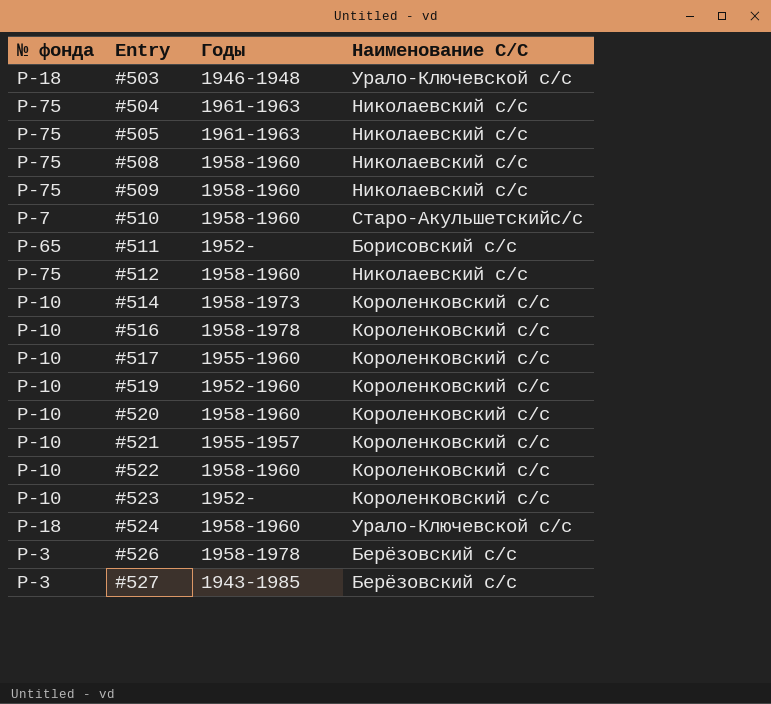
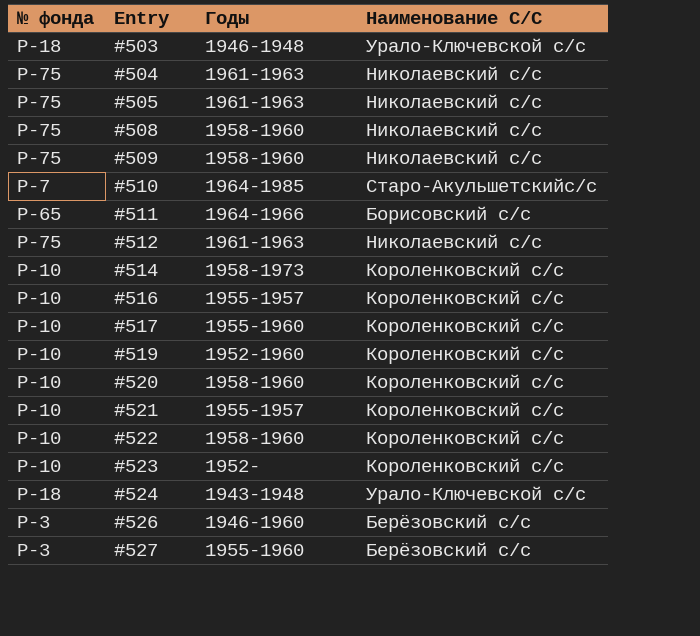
#510 | Годы: 1958-1960 -> 1964-1985
#511 | Годы: 1952- -> 1964-1966
#512 | Годы: 1958-1960 -> 1961-1963
#516 | Годы: 1958-1978 -> 1955-1957
#524 | Годы: 1958-1960 -> 1943-1948
#526 | Годы: 1958-1978 -> 1946-1960
#527 | Годы: 1943-1985 -> 1955-1960

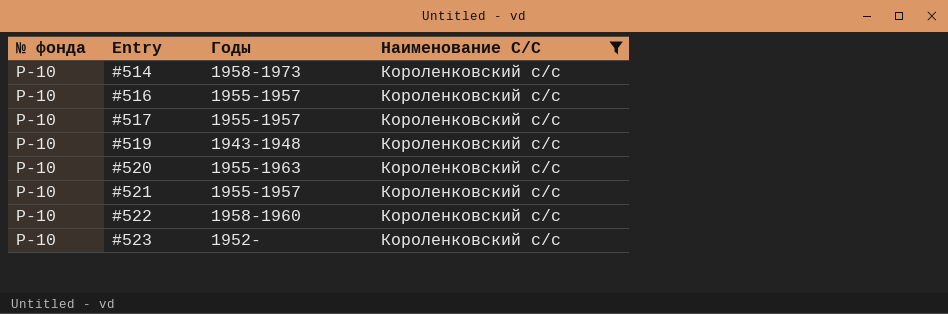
filter: none -> Наименование С/С = Короленковский с/с
#517 | Годы: 1955-1960 -> 1955-1957
#519 | Годы: 1952-1960 -> 1943-1948
#520 | Годы: 1958-1960 -> 1955-1963

